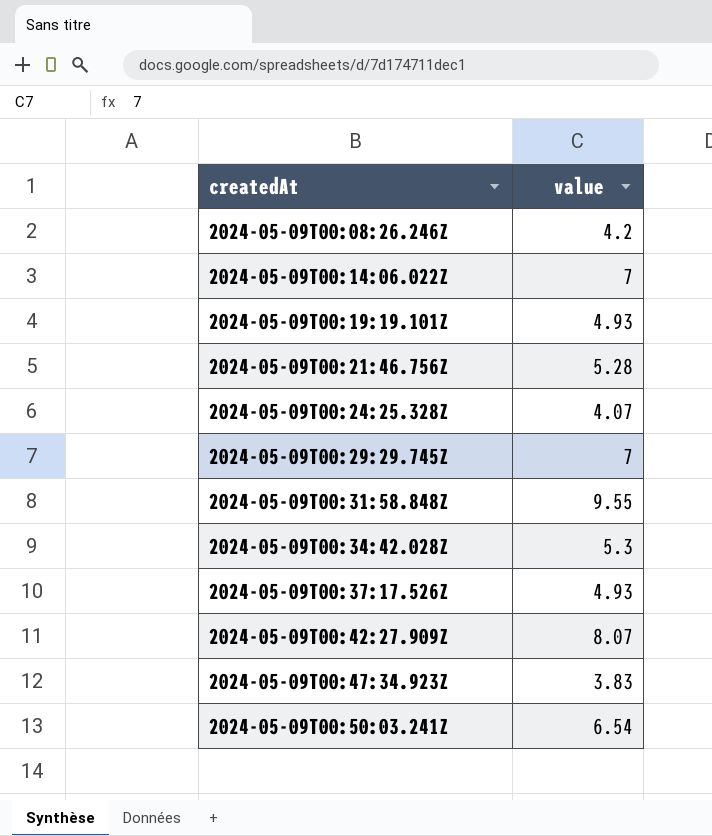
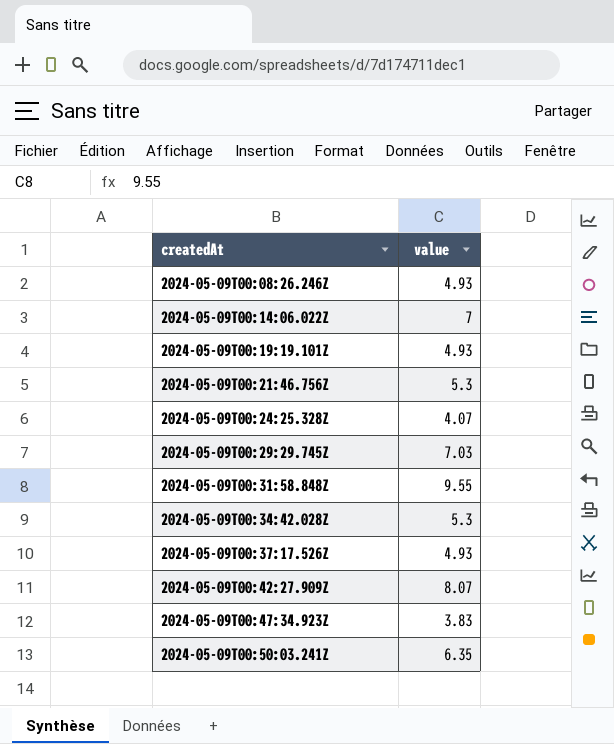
2024-05-09T00:08:26.246Z | value: 4.2 -> 4.93
2024-05-09T00:21:46.756Z | value: 5.28 -> 5.3
2024-05-09T00:29:29.745Z | value: 7 -> 7.03
2024-05-09T00:50:03.241Z | value: 6.54 -> 6.35

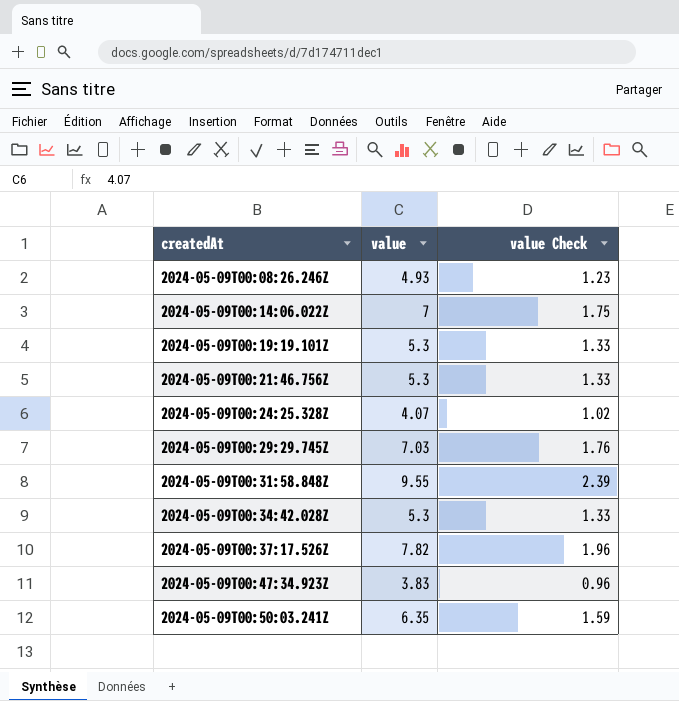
column value Check | formula: none -> [value] * 0.25
row 2024-05-09T00:42:27.909Z: 8.07 -> none
2024-05-09T00:19:19.101Z | value: 4.93 -> 5.3
2024-05-09T00:37:17.526Z | value: 4.93 -> 7.82

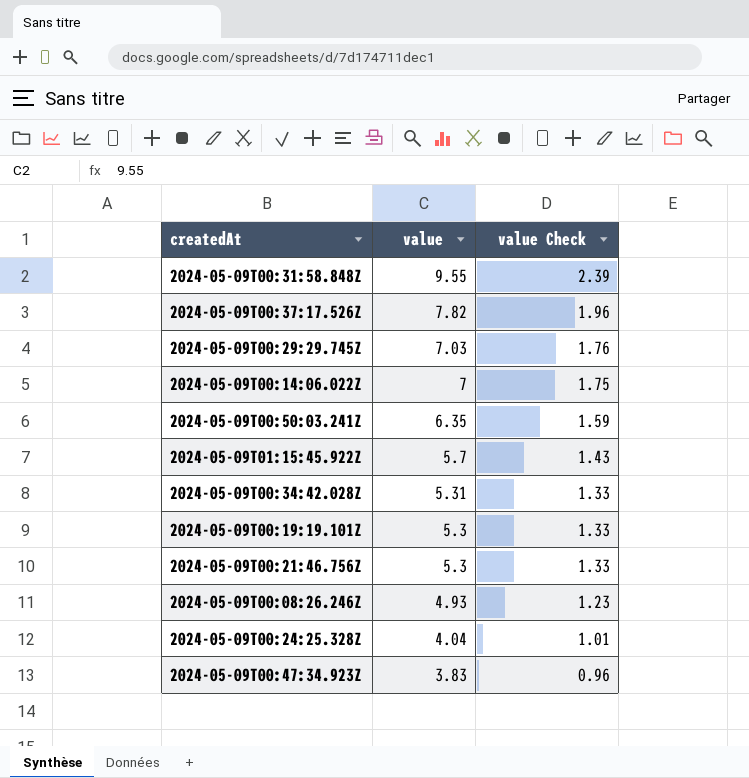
row order: createdAt ascending -> value descending
row 2024-05-09T01:15:45.922Z: none -> 5.7 | 1.43
2024-05-09T00:34:42.028Z | value: 5.3 -> 5.31
2024-05-09T00:24:25.328Z | value: 4.07 -> 4.04
2024-05-09T00:24:25.328Z | value Check: 1.02 -> 1.01

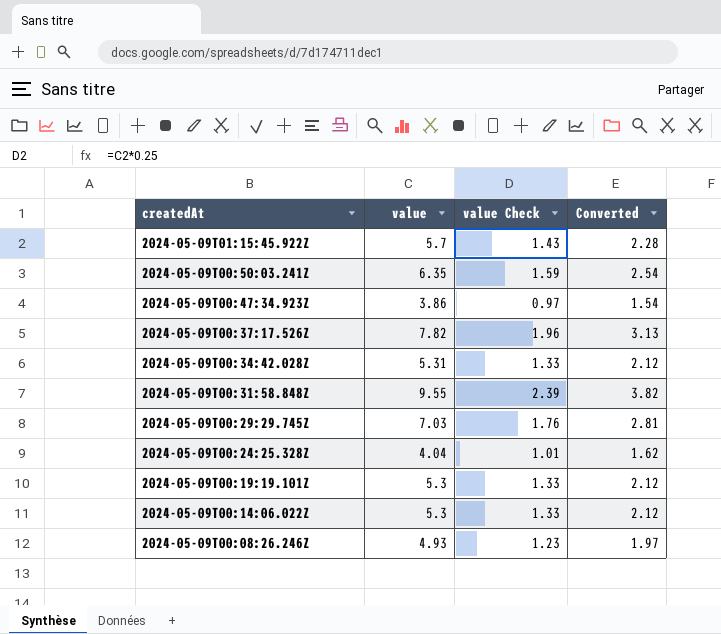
row order: value descending -> createdAt descending
column Converted | formula: none -> [value] * 0.4
row 2024-05-09T00:21:46.756Z: 5.3 | 1.33 -> none
2024-05-09T00:47:34.923Z | value: 3.83 -> 3.86
2024-05-09T00:47:34.923Z | value Check: 0.96 -> 0.97
2024-05-09T00:14:06.022Z | value: 7 -> 5.3
2024-05-09T00:14:06.022Z | value Check: 1.75 -> 1.33

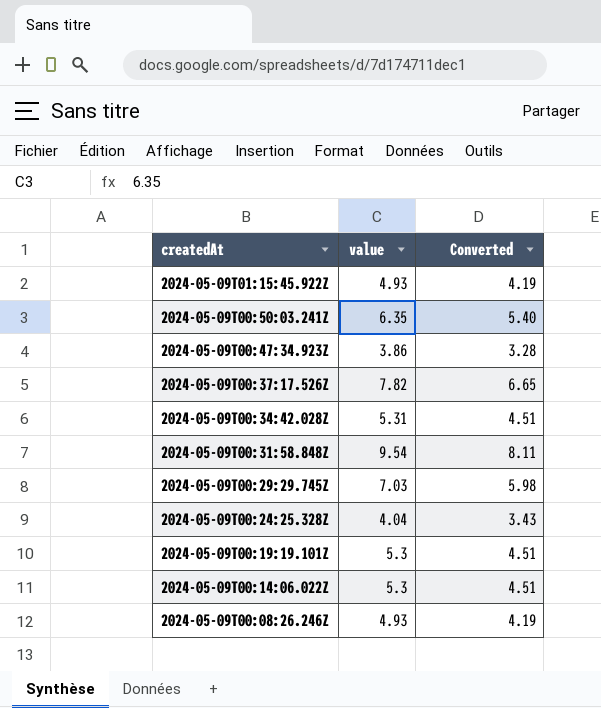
column value Check | formula: [value] * 0.25 -> none
column Converted | formula: [value] * 0.4 -> [value] * 0.85
2024-05-09T01:15:45.922Z | value: 5.7 -> 4.93
2024-05-09T00:31:58.848Z | value: 9.55 -> 9.54

